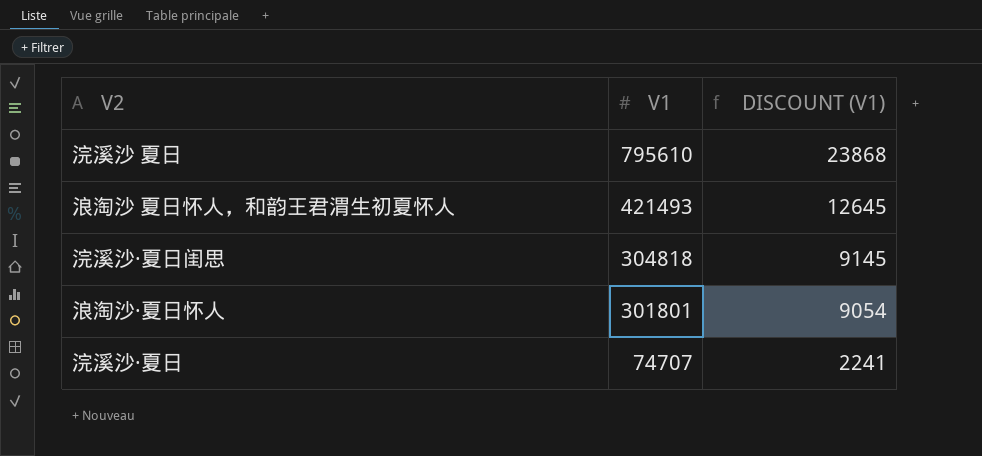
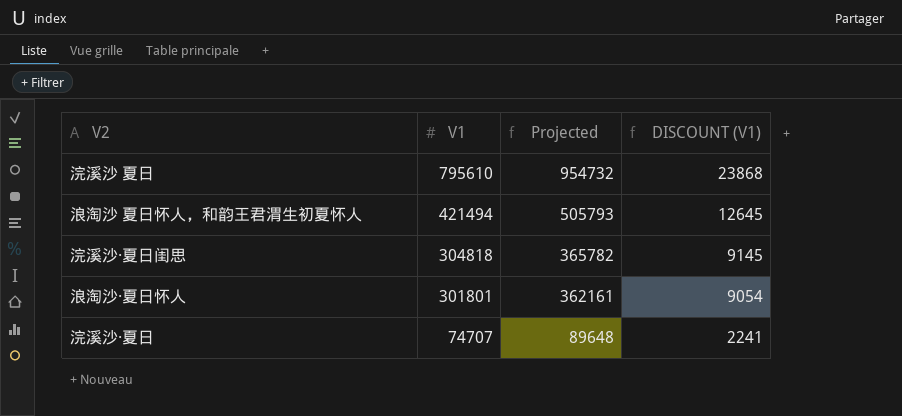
column Projected | formula: none -> [V1] * 1.2
浪淘沙 夏日怀人，和韵王君渭生初夏怀人 | V1: 421493 -> 421494

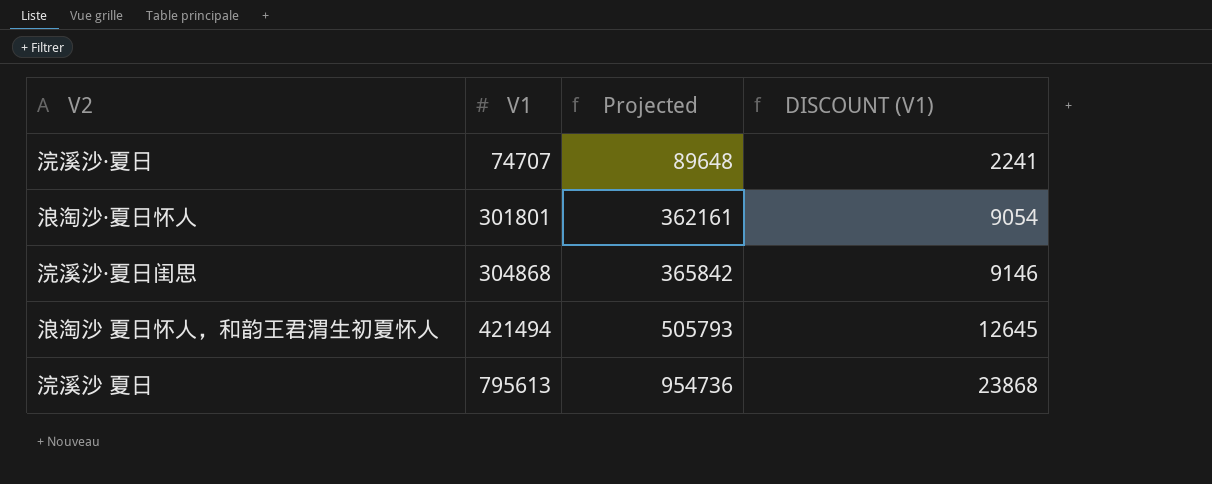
row order: V1 descending -> V1 ascending
浣溪沙·夏日闺思 | V1: 304818 -> 304868
浣溪沙·夏日闺思 | Projected: 365782 -> 365842
浣溪沙·夏日闺思 | DISCOUNT (V1): 9145 -> 9146
浣溪沙 夏日 | V1: 795610 -> 795613
浣溪沙 夏日 | Projected: 954732 -> 954736

